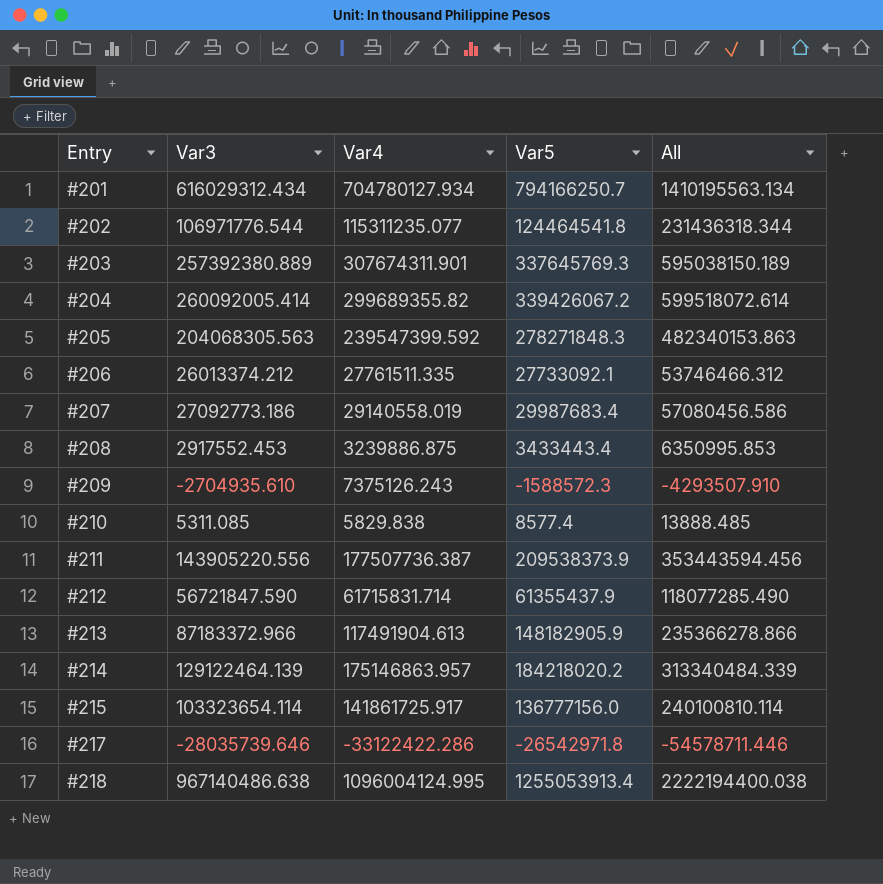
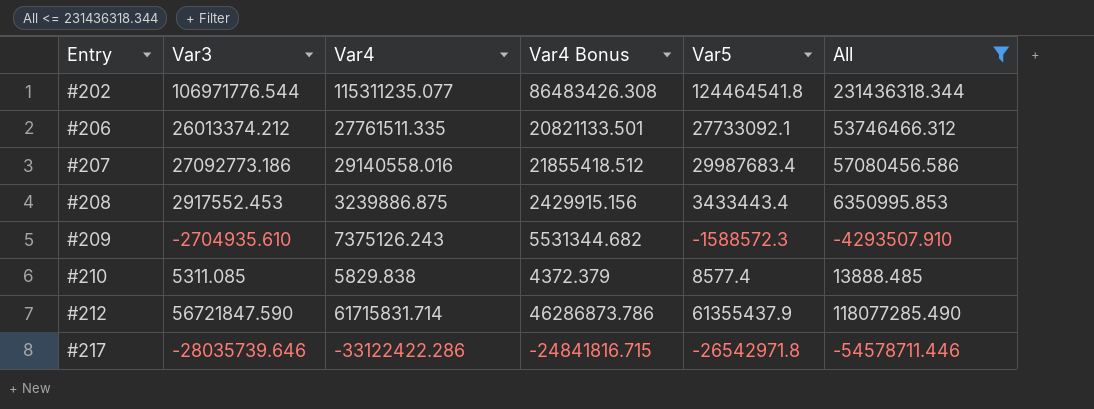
filter: none -> All <= 231436318.344
column Var4 Bonus | formula: none -> [Var4] * 0.75
#207 | Var4: 29140558.019 -> 29140558.016

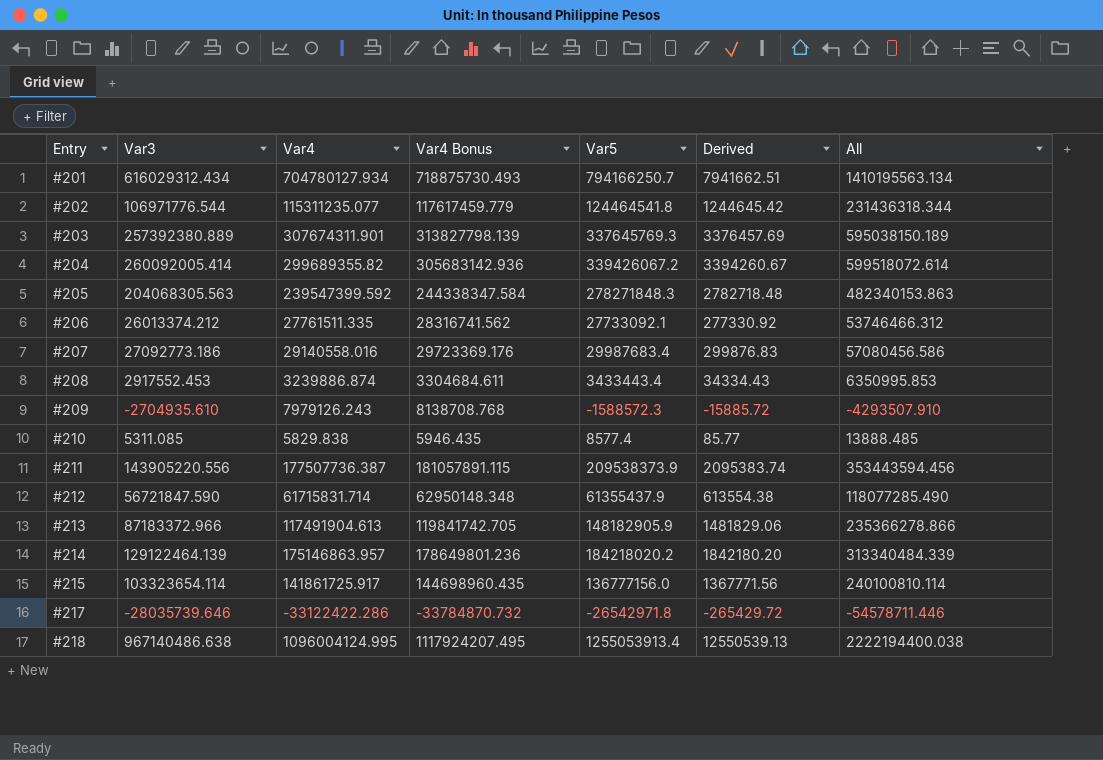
filter: All <= 231436318.344 -> none
column Var4 Bonus | formula: [Var4] * 0.75 -> [Var4] * 1.02
column Derived | formula: none -> [Var5] * 0.01
#208 | Var4: 3239886.875 -> 3239886.874
#209 | Var4: 7375126.243 -> 7979126.243

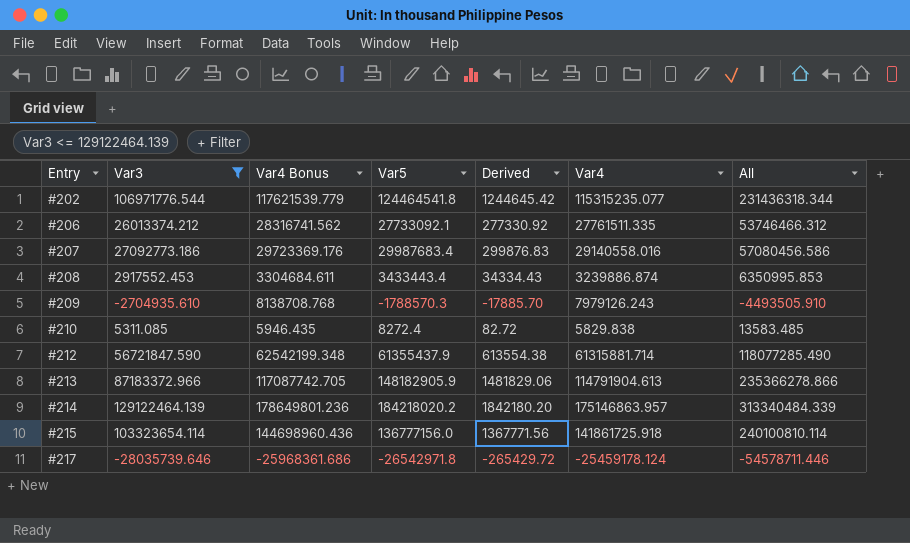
filter: none -> Var3 <= 129122464.139
column Var4 | position: 3 -> 6
#202 | Var4 Bonus: 117617459.779 -> 117621539.779
#202 | Var4: 115311235.077 -> 115315235.077
#209 | Var5: -1588572.3 -> -1788570.3
#209 | Derived: -15885.72 -> -17885.70
#209 | All: -4293507.910 -> -4493505.910
#210 | Var5: 8577.4 -> 8272.4
#210 | Derived: 85.77 -> 82.72
#210 | All: 13888.485 -> 13583.485
#212 | Var4 Bonus: 62950148.348 -> 62542199.348
#212 | Var4: 61715831.714 -> 61315881.714
#213 | Var4 Bonus: 119841742.705 -> 117087742.705
#213 | Var4: 117491904.613 -> 114791904.613
#215 | Var4 Bonus: 144698960.435 -> 144698960.436
#215 | Var4: 141861725.917 -> 141861725.918
#217 | Var4 Bonus: -33784870.732 -> -25968361.686
#217 | Var4: -33122422.286 -> -25459178.124

